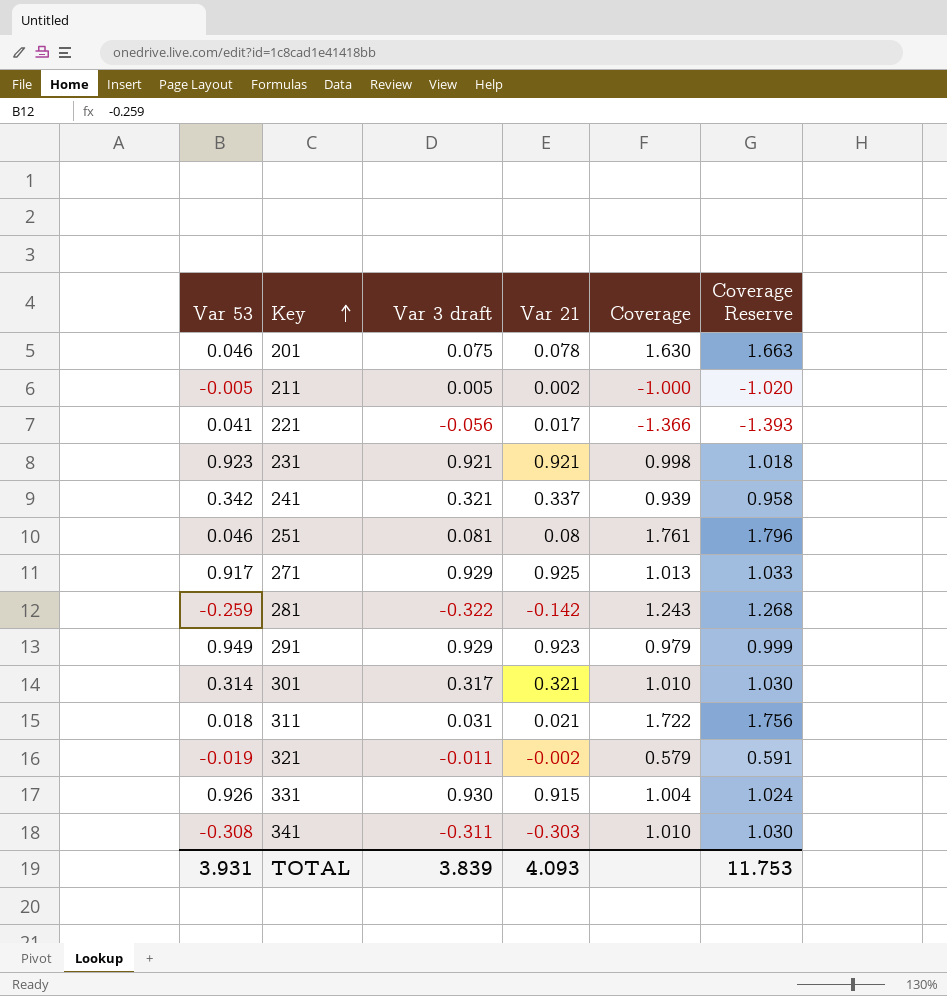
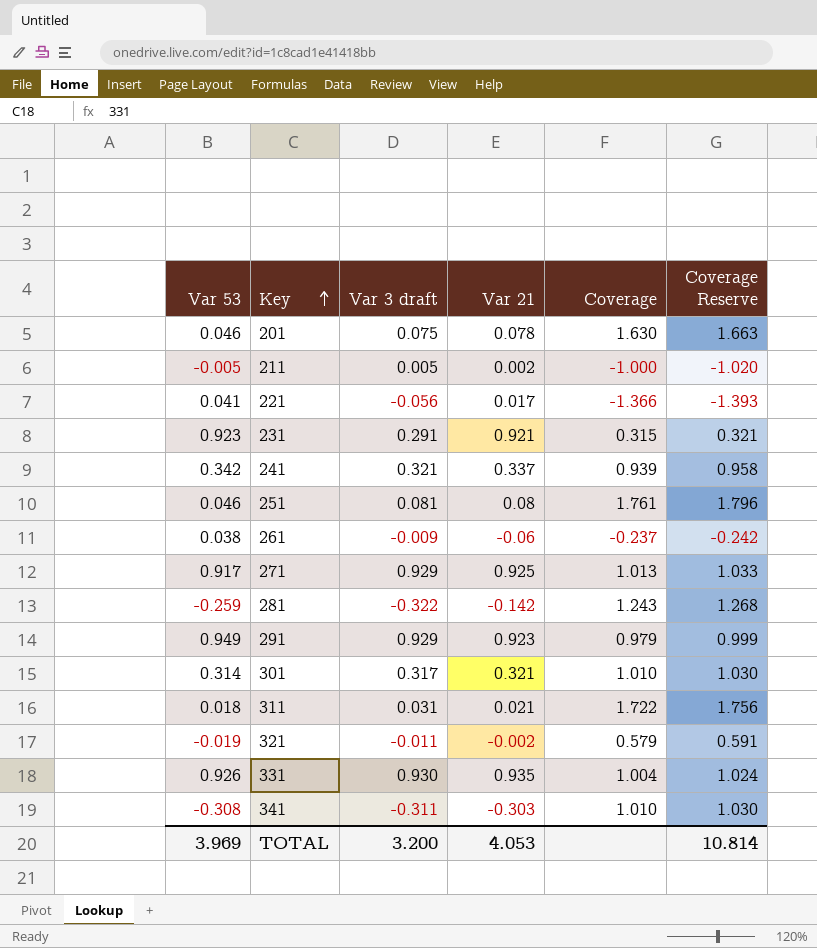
231 | Var 3 draft: 0.921 -> 0.291
231 | Coverage: 0.998 -> 0.315
231 | Coverage Reserve: 1.018 -> 0.321
row 261: none -> 0.038 | -0.009 | -0.06 | -0.237 | -0.242
331 | Var 21: 0.915 -> 0.935
TOTAL | Var 53: 3.931 -> 3.969
TOTAL | Var 3 draft: 3.839 -> 3.200
TOTAL | Var 21: 4.093 -> 4.053
TOTAL | Coverage Reserve: 11.753 -> 10.814

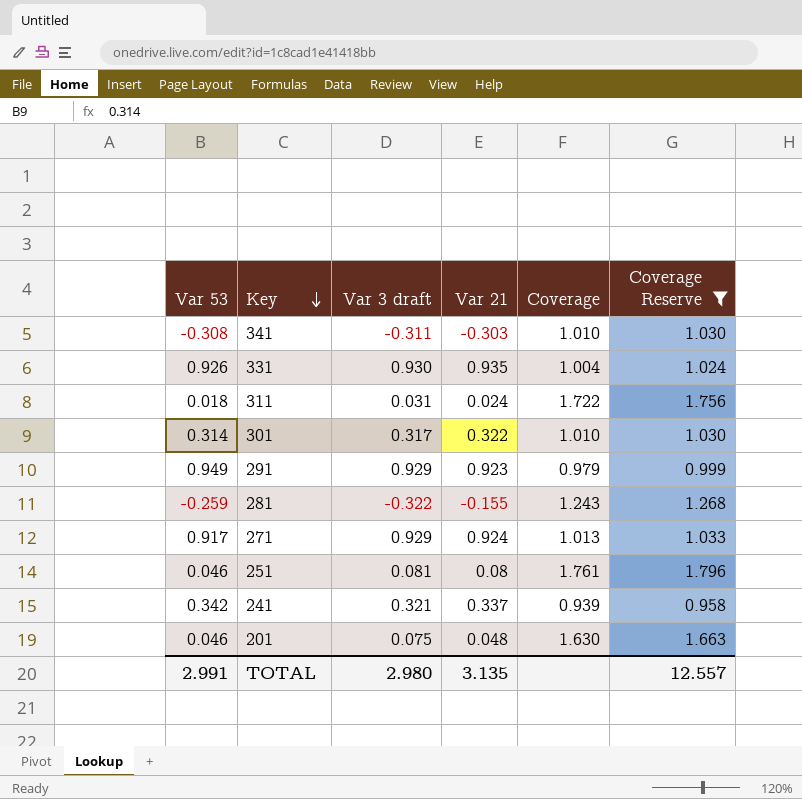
filter: none -> Coverage Reserve >= 0.958
row order: Key ascending -> Key descending
311 | Var 21: 0.021 -> 0.024
301 | Var 21: 0.321 -> 0.322
281 | Var 21: -0.142 -> -0.155
271 | Var 21: 0.925 -> 0.924
201 | Var 21: 0.078 -> 0.048
TOTAL | Var 53: 3.969 -> 2.991
TOTAL | Var 3 draft: 3.200 -> 2.980
TOTAL | Var 21: 4.053 -> 3.135
TOTAL | Coverage Reserve: 10.814 -> 12.557

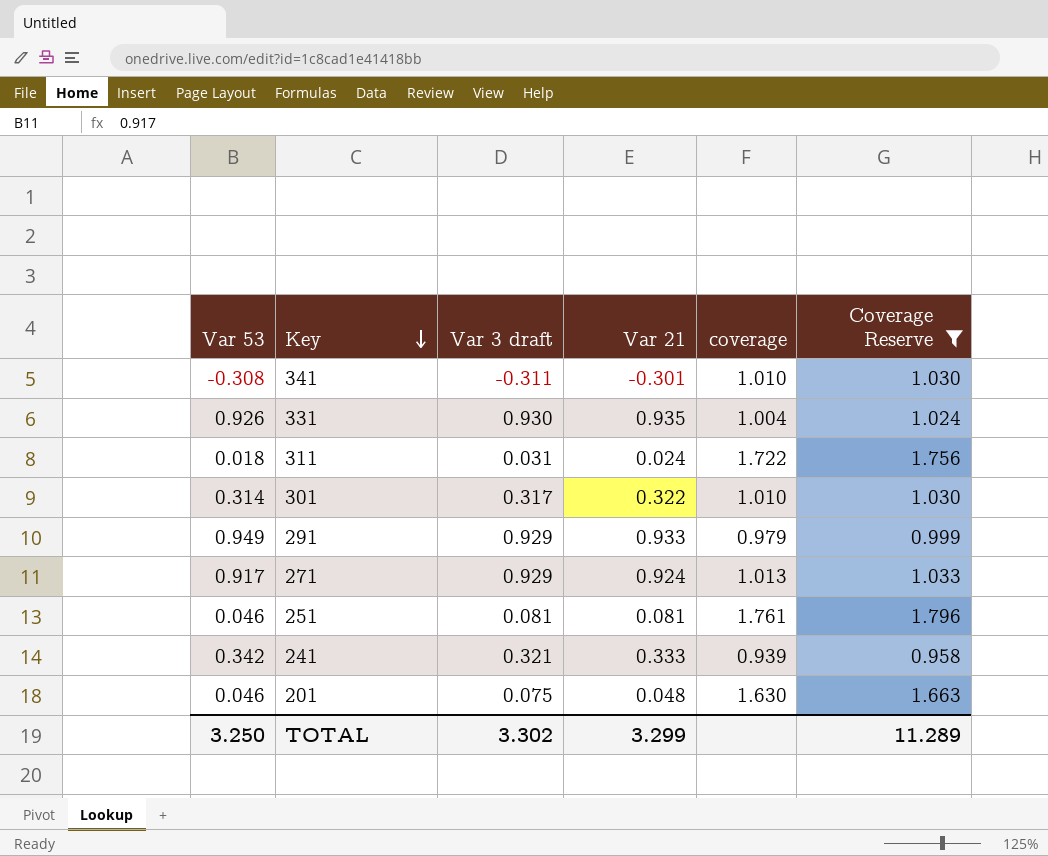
column name: Coverage -> coverage
row 281: -0.259 | -0.322 | -0.155 | 1.243 | 1.268 -> none
341 | Var 21: -0.303 -> -0.301
291 | Var 21: 0.923 -> 0.933
251 | Var 21: 0.08 -> 0.081
241 | Var 21: 0.337 -> 0.333
TOTAL | Var 53: 2.991 -> 3.250
TOTAL | Var 3 draft: 2.980 -> 3.302
TOTAL | Var 21: 3.135 -> 3.299
TOTAL | Coverage Reserve: 12.557 -> 11.289

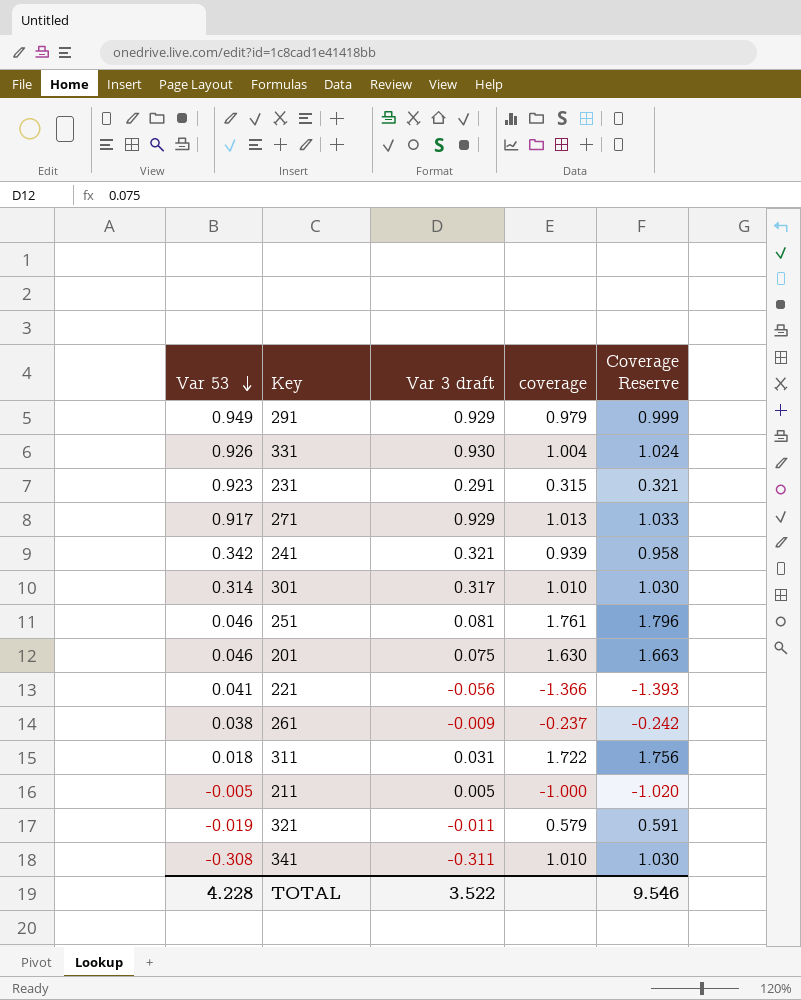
filter: Coverage Reserve >= 0.958 -> none
row order: Key descending -> Var 53 descending
column Var 21 | position: 4 -> none
TOTAL | Var 53: 3.250 -> 4.228
TOTAL | Var 3 draft: 3.302 -> 3.522
TOTAL | Coverage Reserve: 11.289 -> 9.546

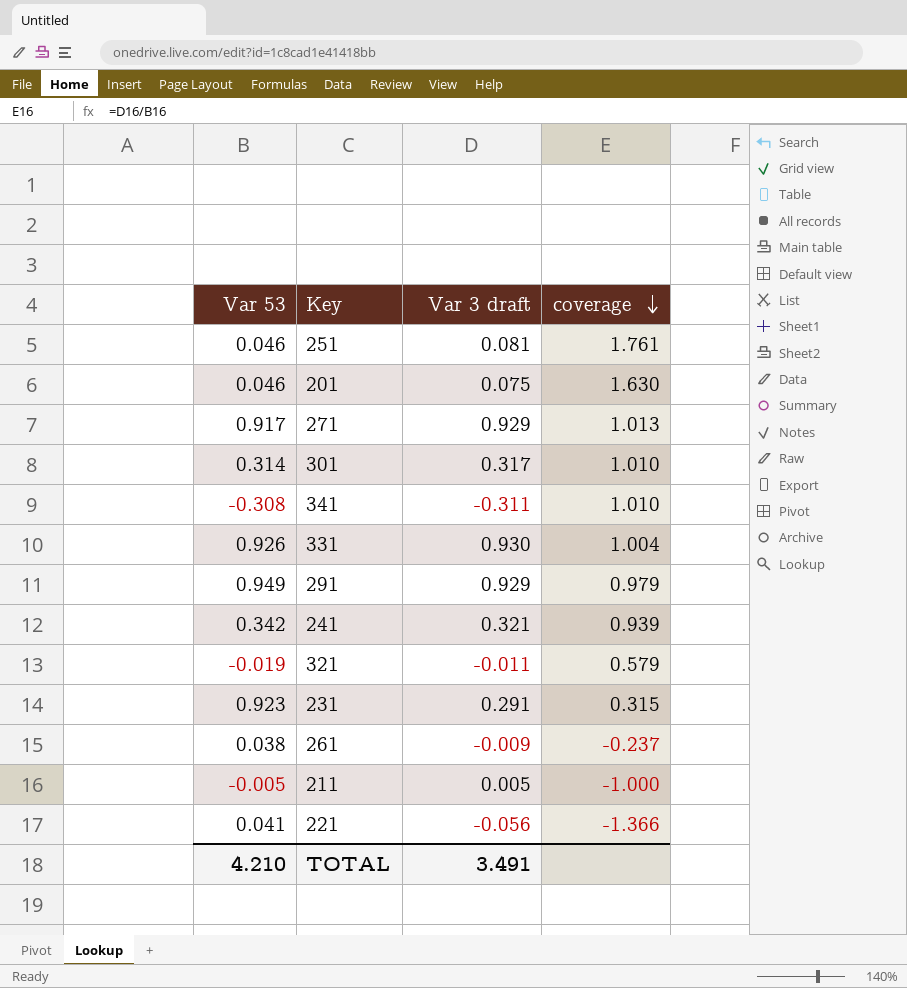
row order: Var 53 descending -> coverage descending
column Coverage Reserve | formula: [coverage] * 1.02 -> none
row 311: 0.018 | 0.031 | 1.722 | 1.756 -> none
TOTAL | Var 53: 4.228 -> 4.210
TOTAL | Var 3 draft: 3.522 -> 3.491

